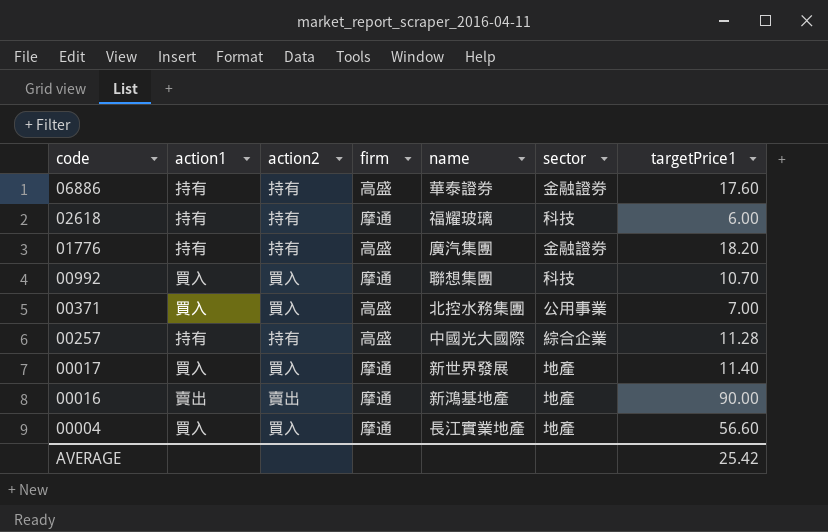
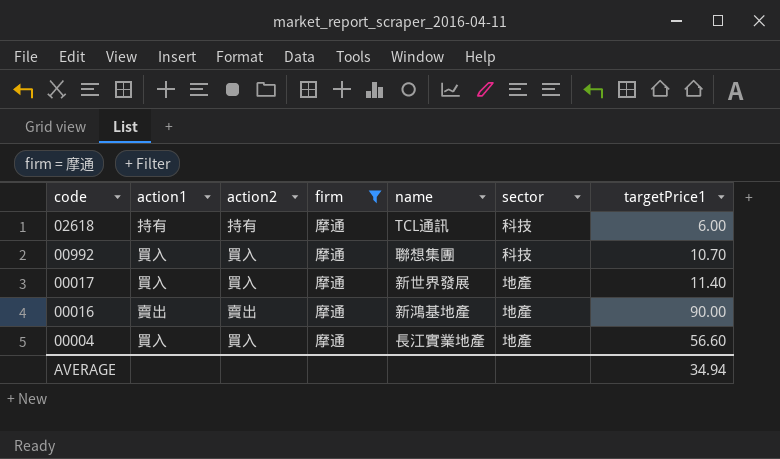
filter: none -> firm = 摩通
02618 | name: 福耀玻璃 -> TCL通訊
AVERAGE | targetPrice1: 25.42 -> 34.94

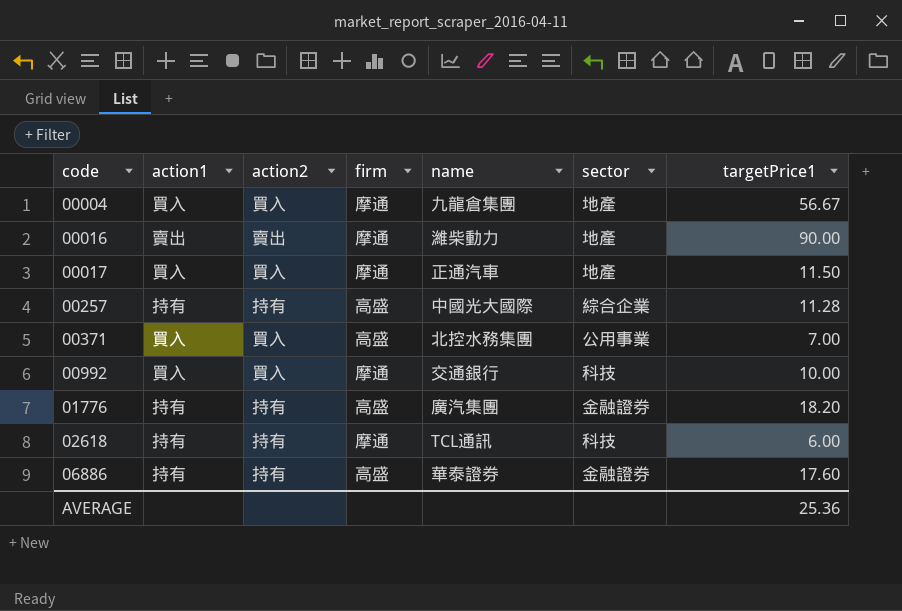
filter: firm = 摩通 -> none
row order: code descending -> code ascending
00004 | name: 長江實業地產 -> 九龍倉集團
00004 | targetPrice1: 56.60 -> 56.67
00016 | name: 新鴻基地產 -> 濰柴動力
00017 | name: 新世界發展 -> 正通汽車
00017 | targetPrice1: 11.40 -> 11.50
00992 | name: 聯想集團 -> 交通銀行
00992 | targetPrice1: 10.70 -> 10.00
AVERAGE | targetPrice1: 34.94 -> 25.36

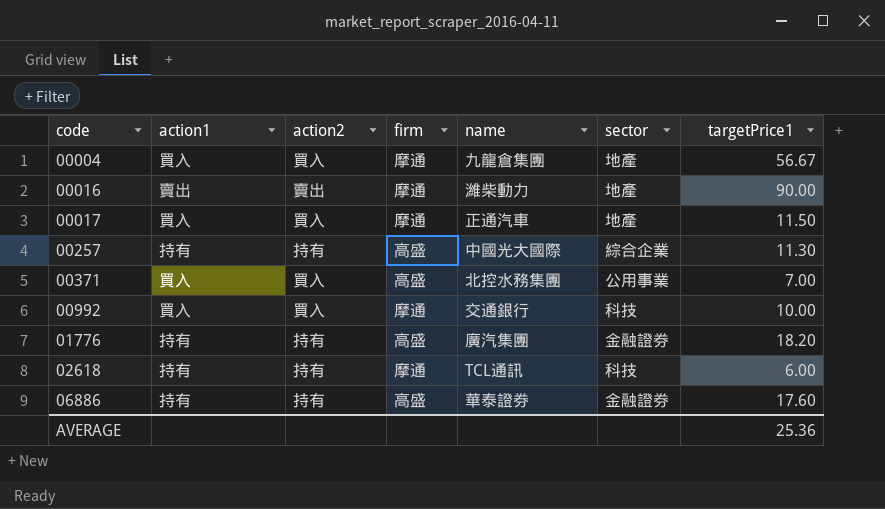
00257 | targetPrice1: 11.28 -> 11.30

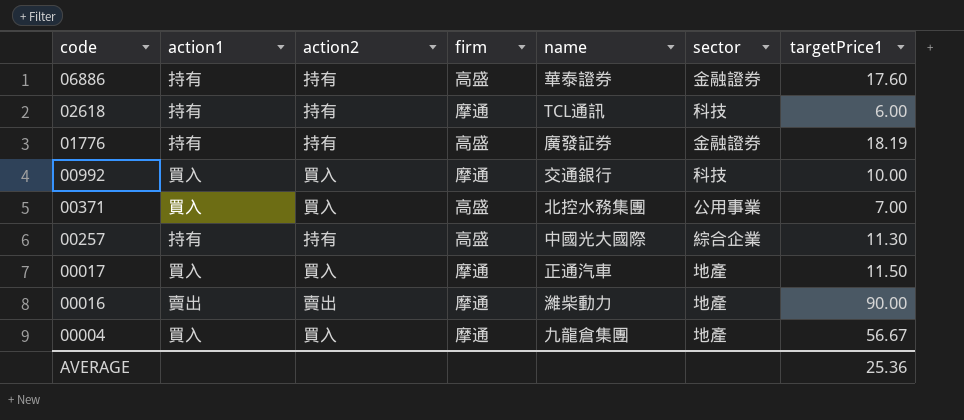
row order: code ascending -> code descending
01776 | name: 廣汽集團 -> 廣發証券
01776 | targetPrice1: 18.20 -> 18.19

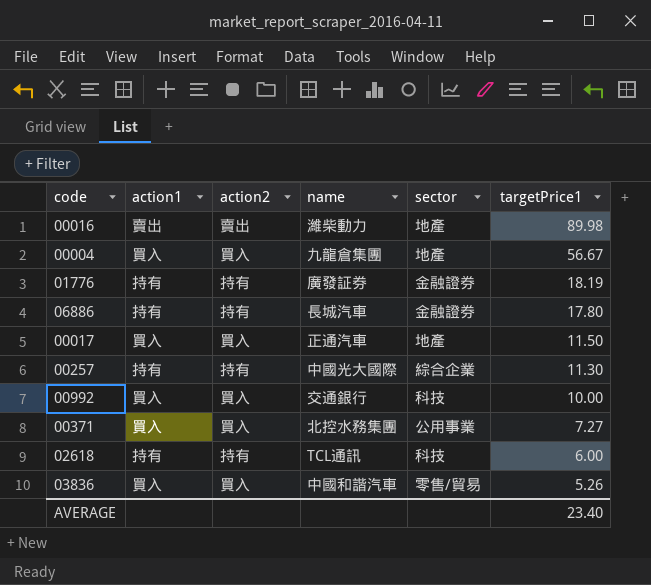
row order: code descending -> targetPrice1 descending
column firm | position: 4 -> none
00016 | targetPrice1: 90.00 -> 89.98
06886 | name: 華泰證券 -> 長城汽車
06886 | targetPrice1: 17.60 -> 17.80
00371 | targetPrice1: 7.00 -> 7.27
row 03836: none -> 買入 | 買入 | 中國和諧汽車 | 零售/貿易 | 5.26
AVERAGE | targetPrice1: 25.36 -> 23.40

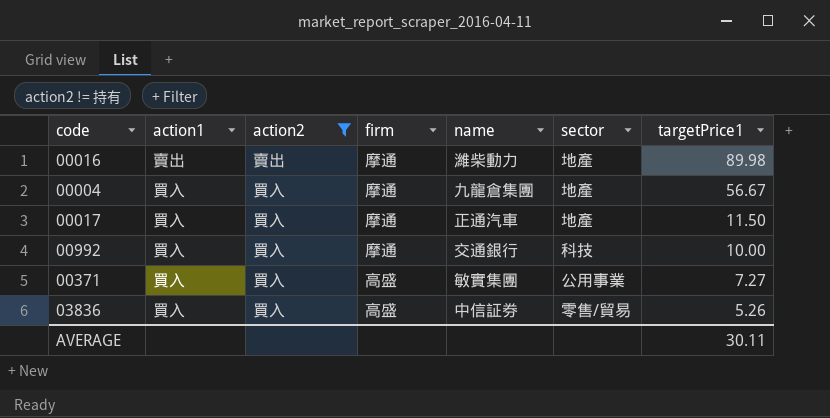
filter: none -> action2 != 持有
column firm | position: none -> 4
00371 | name: 北控水務集團 -> 敏實集團
03836 | name: 中國和諧汽車 -> 中信証券
AVERAGE | targetPrice1: 23.40 -> 30.11

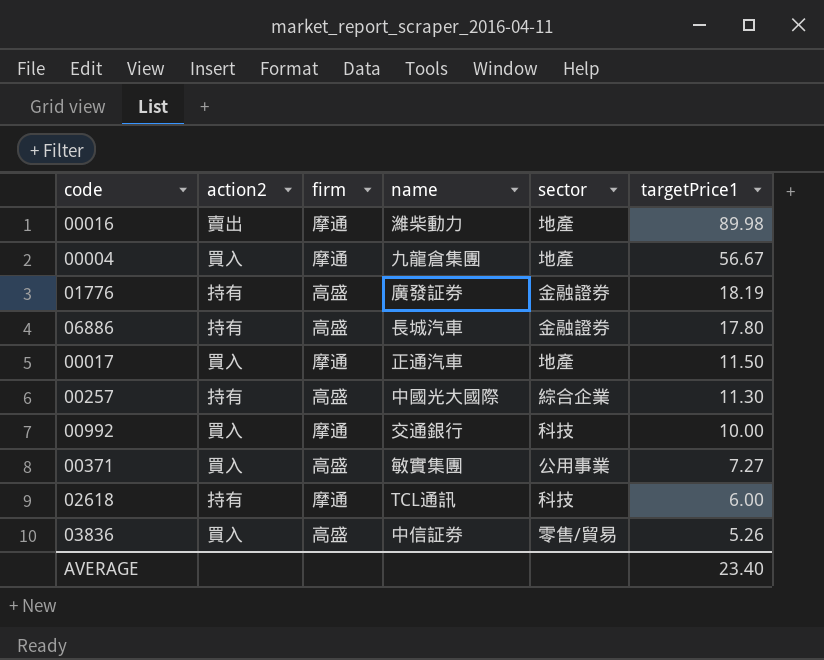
filter: action2 != 持有 -> none
column action1 | position: 2 -> none
AVERAGE | targetPrice1: 30.11 -> 23.40

